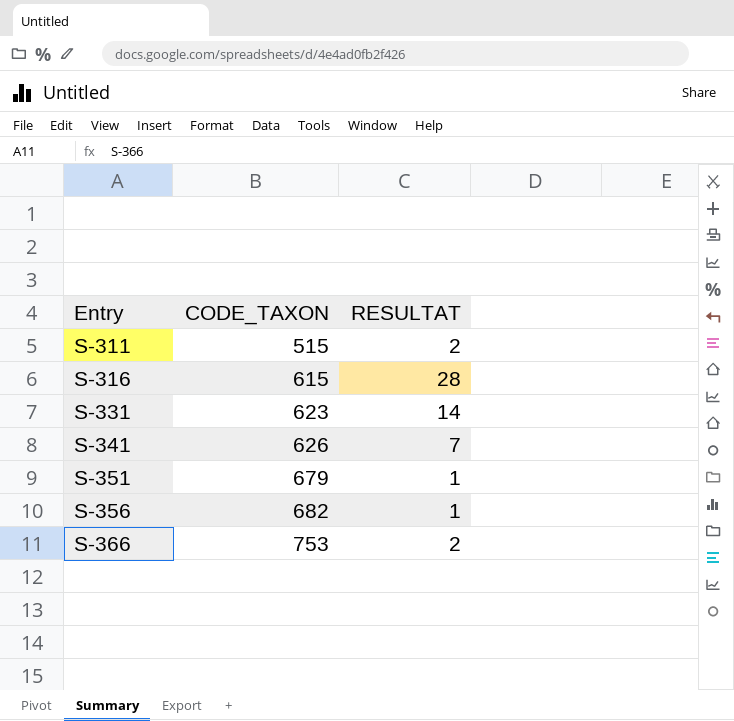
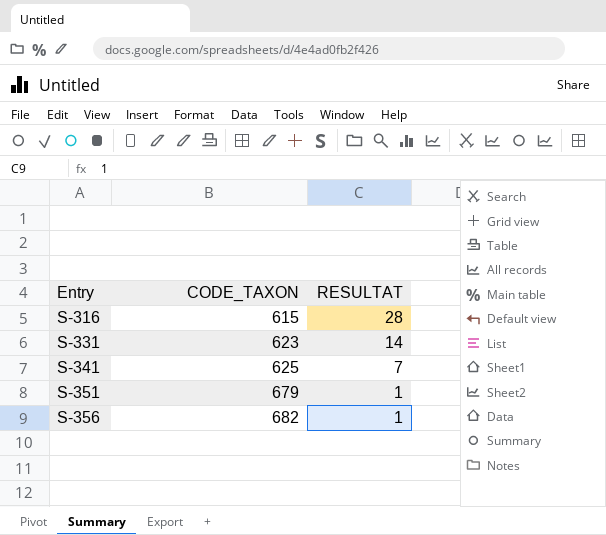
row S-311: 515 | 2 -> none
row S-366: 753 | 2 -> none
S-341 | CODE_TAXON: 626 -> 625

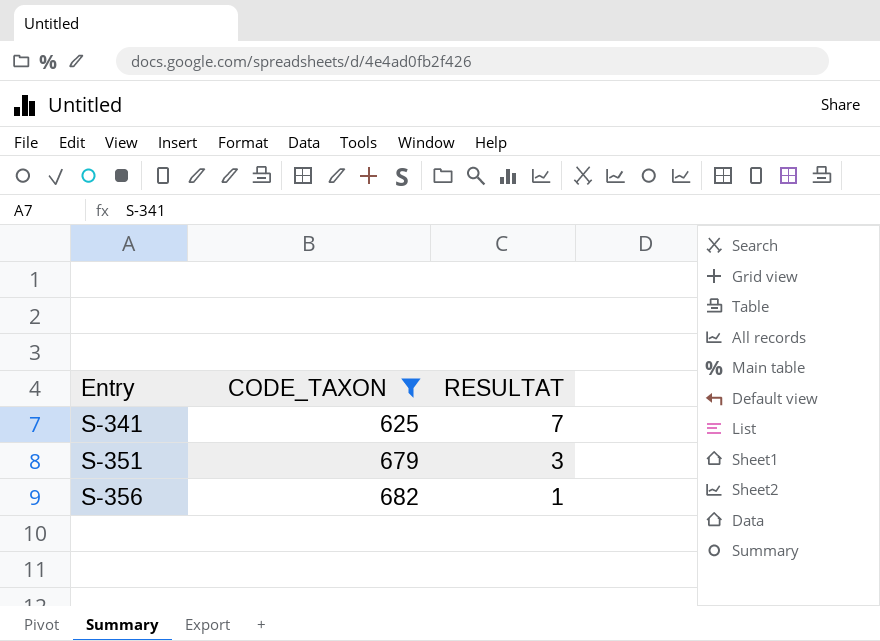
filter: none -> CODE_TAXON >= 625
S-351 | RESULTAT: 1 -> 3

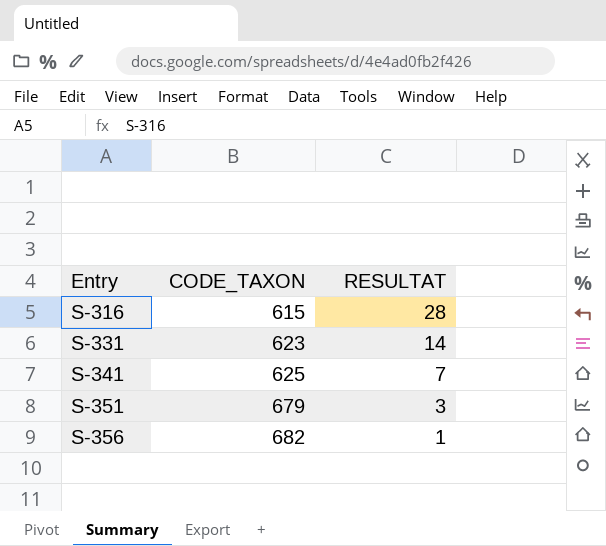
filter: CODE_TAXON >= 625 -> none

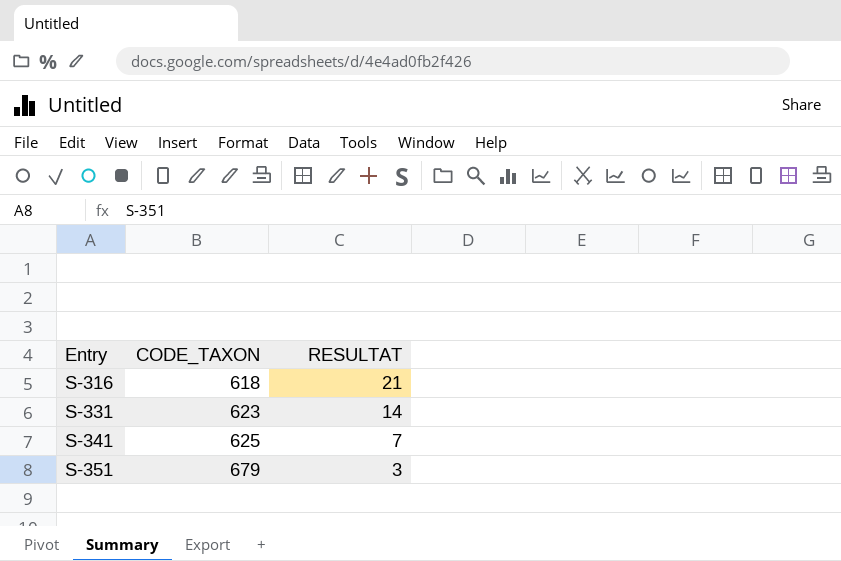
row S-356: 682 | 1 -> none
S-316 | CODE_TAXON: 615 -> 618
S-316 | RESULTAT: 28 -> 21

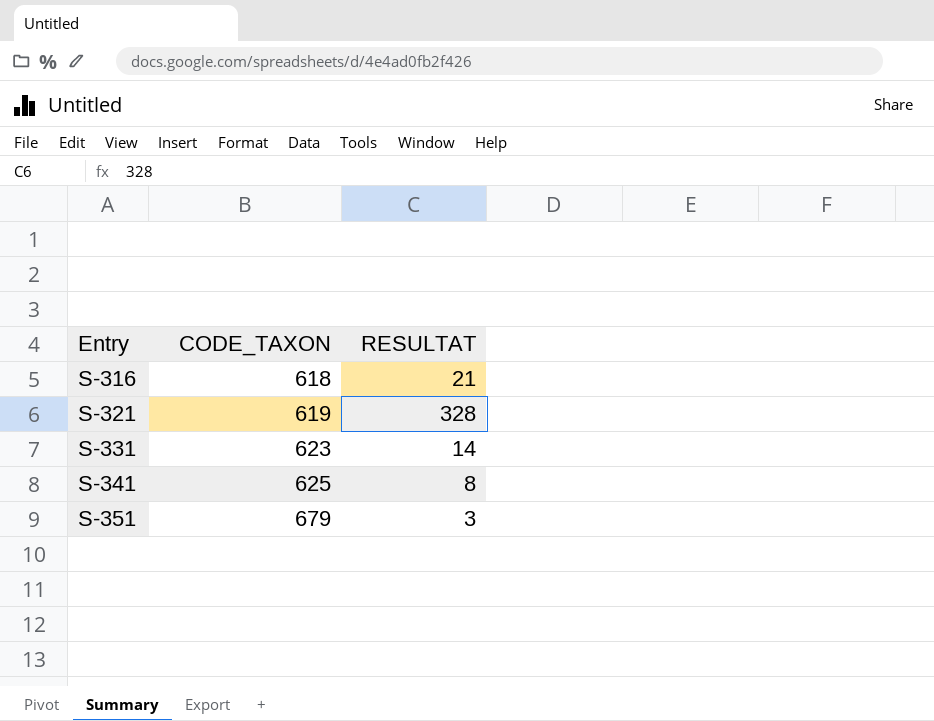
row S-321: none -> 619 | 328
S-341 | RESULTAT: 7 -> 8

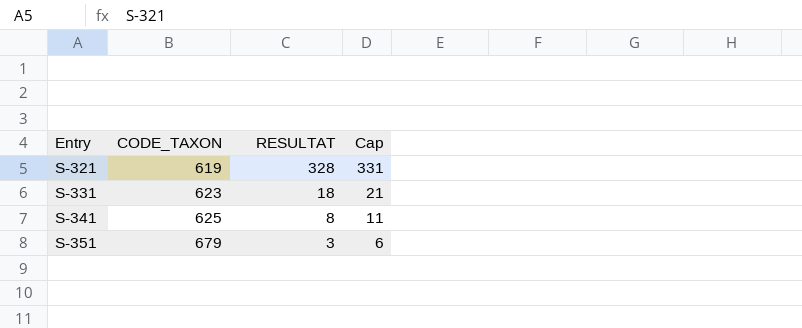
column Cap | formula: none -> [RESULTAT] + 3
row S-316: 618 | 21 -> none
S-331 | RESULTAT: 14 -> 18

